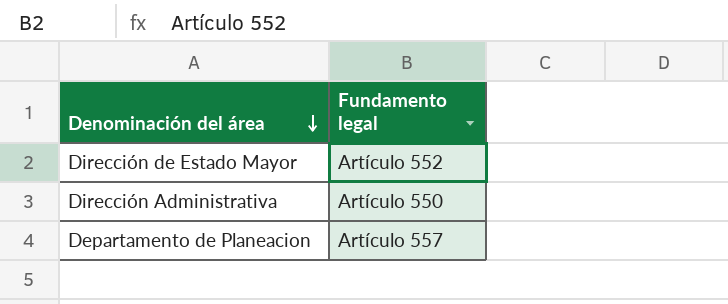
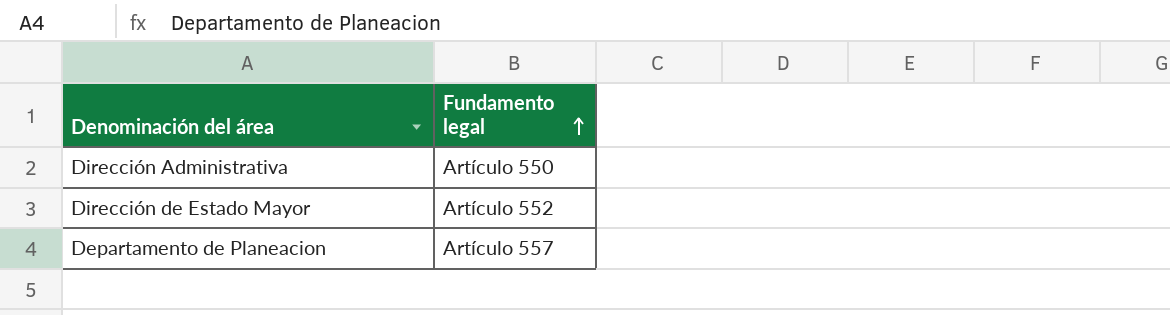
row order: Denominación del área descending -> Fundamento legal ascending

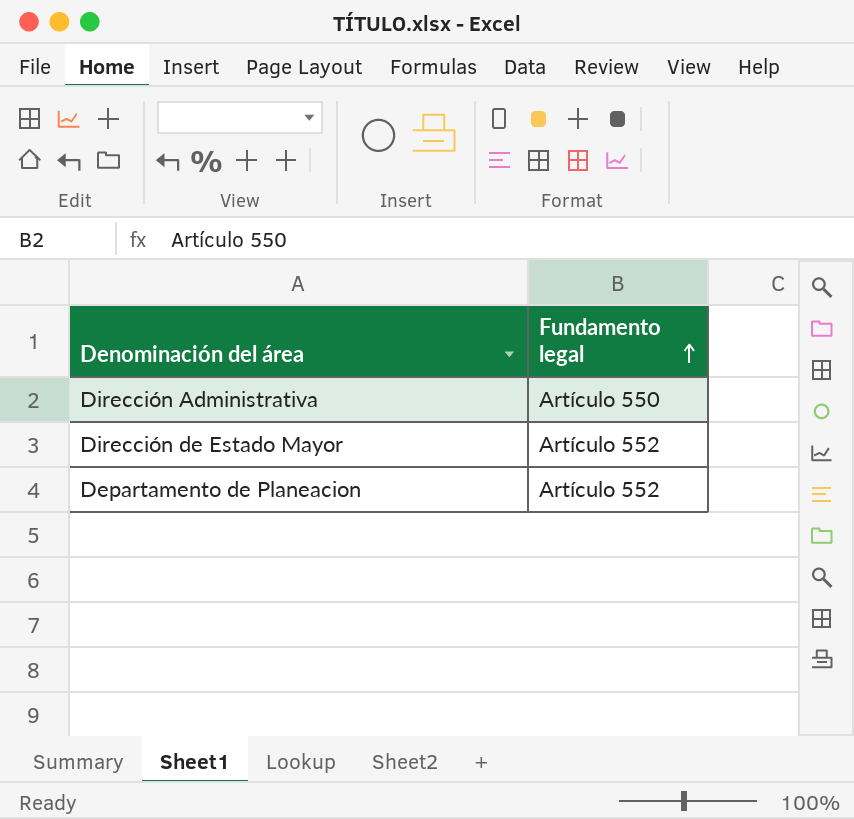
Departamento de Planeacion | Fundamento legal: Artículo 557 -> Artículo 552

